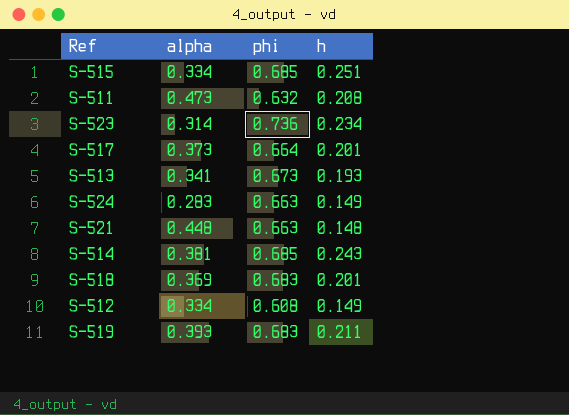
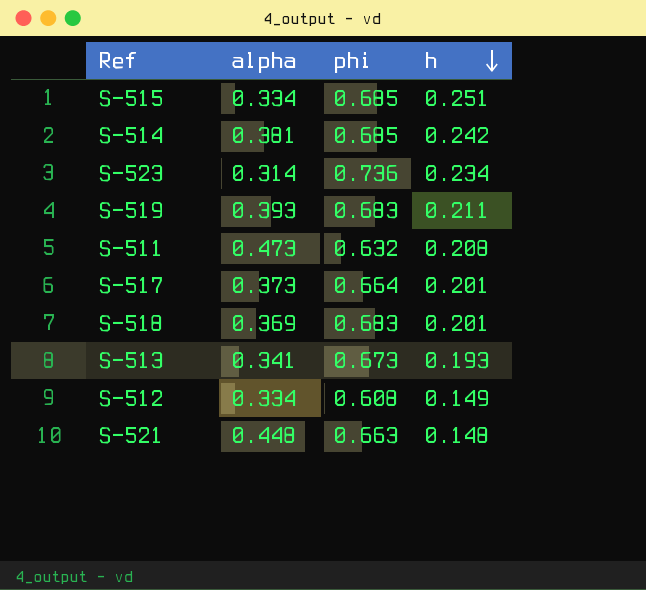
row order: none -> h descending
row S-524: 0.283 | 0.663 | 0.149 -> none
S-514 | h: 0.243 -> 0.242

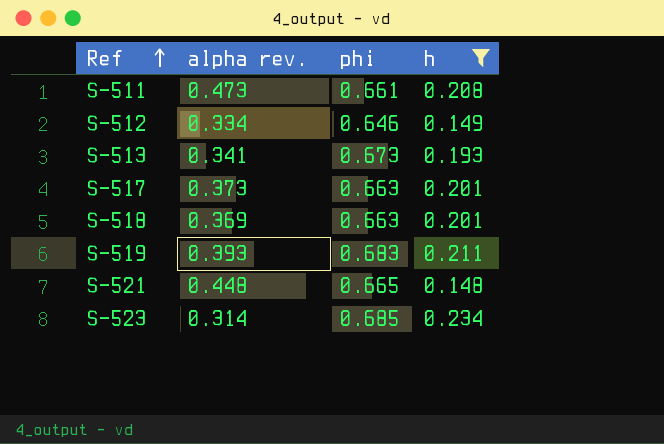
filter: none -> h <= 0.234
row order: h descending -> Ref ascending
column name: alpha -> alpha rev.
S-511 | phi: 0.632 -> 0.661
S-512 | phi: 0.608 -> 0.646
S-517 | phi: 0.664 -> 0.663
S-518 | phi: 0.683 -> 0.663
S-521 | phi: 0.663 -> 0.665
S-523 | phi: 0.736 -> 0.685

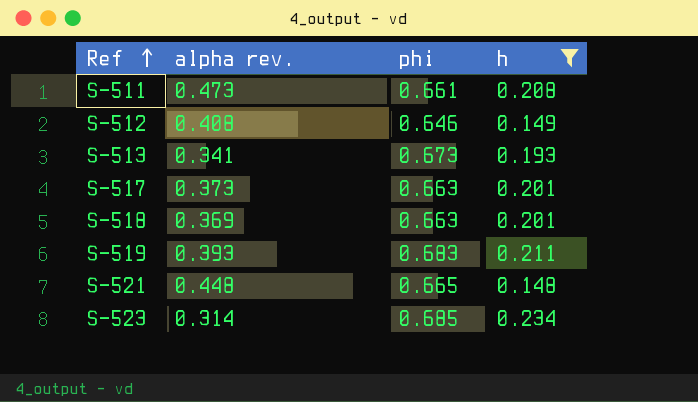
S-512 | alpha rev.: 0.334 -> 0.408

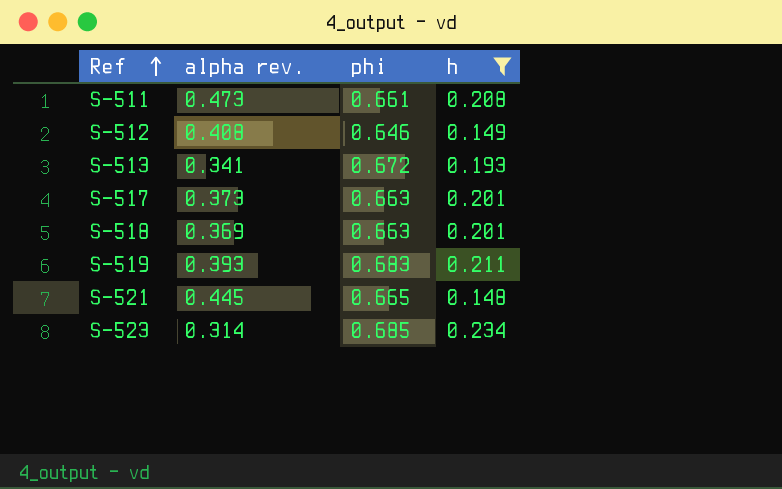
S-513 | phi: 0.673 -> 0.672
S-521 | alpha rev.: 0.448 -> 0.445

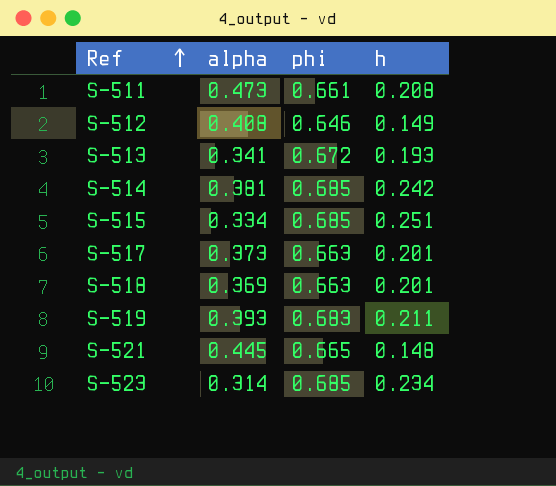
filter: h <= 0.234 -> none
column name: alpha rev. -> alpha

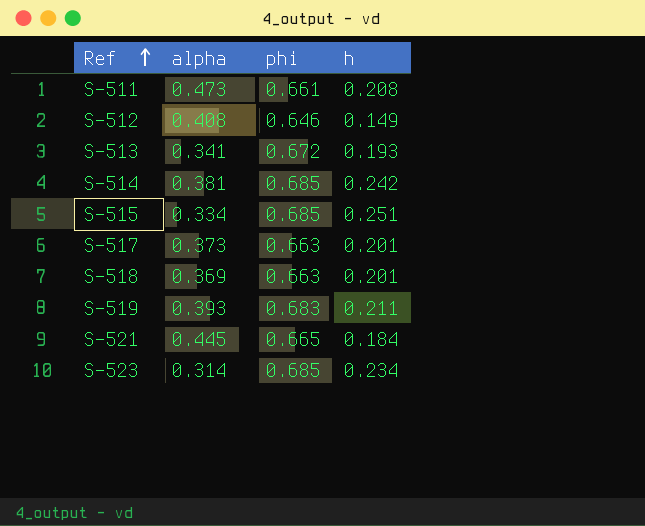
S-521 | h: 0.148 -> 0.184

